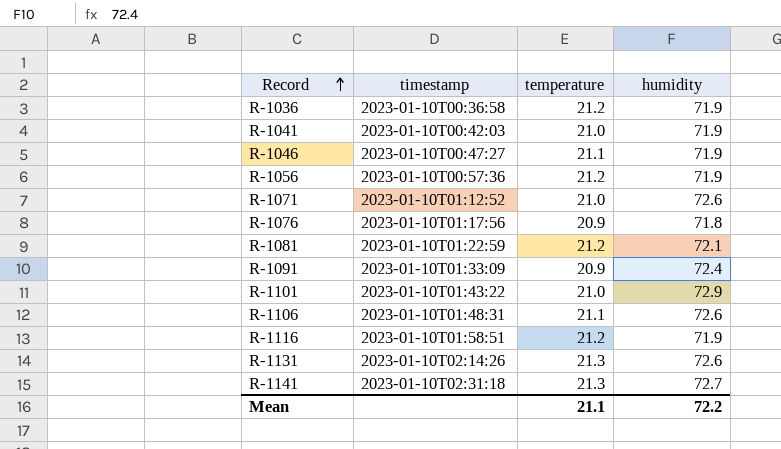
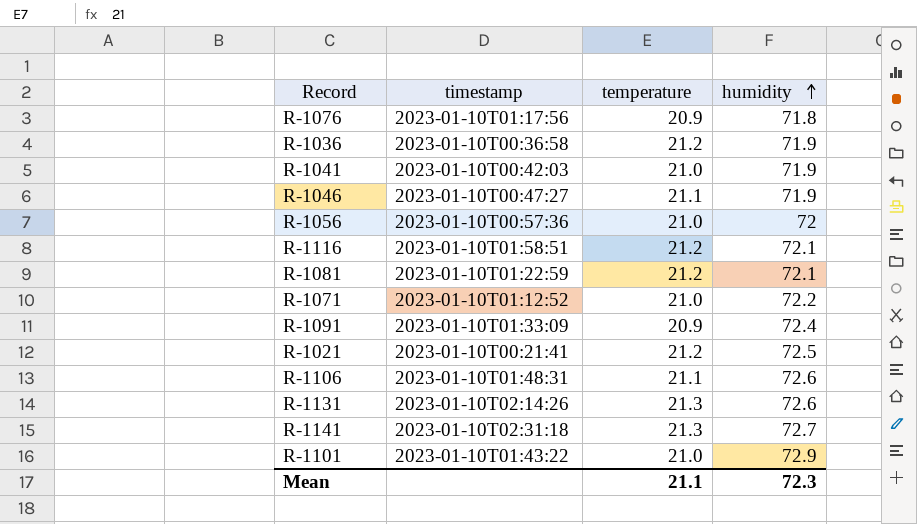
row order: Record ascending -> humidity ascending
R-1056 | temperature: 21.2 -> 21.0
R-1056 | humidity: 71.9 -> 72
R-1116 | humidity: 71.9 -> 72.1
R-1071 | humidity: 72.6 -> 72.2
row R-1021: none -> 2023-01-10T00:21:41 | 21.2 | 72.5
Mean | humidity: 72.2 -> 72.3

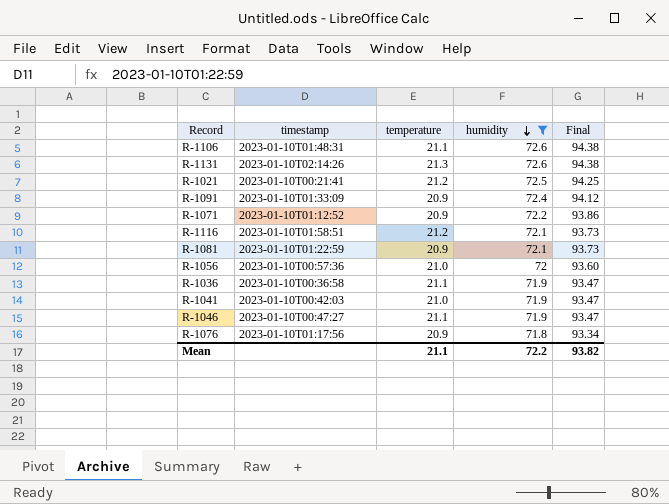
filter: none -> humidity <= 72.6
row order: humidity ascending -> humidity descending
column Final | formula: none -> [humidity] * 1.3
R-1071 | temperature: 21.0 -> 20.9
R-1081 | temperature: 21.2 -> 20.9
R-1036 | temperature: 21.2 -> 21.1
Mean | humidity: 72.3 -> 72.2

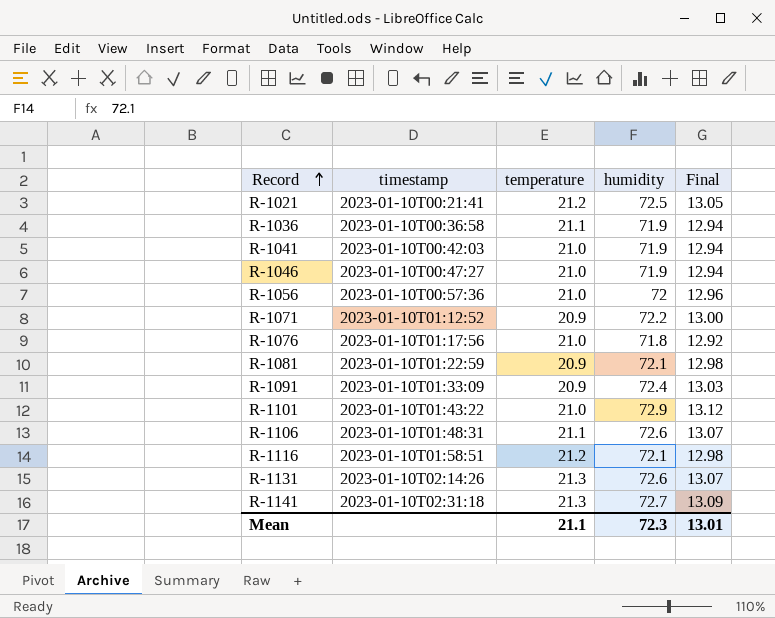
filter: humidity <= 72.6 -> none
row order: humidity descending -> Record ascending
column Final | formula: [humidity] * 1.3 -> [humidity] * 0.18
R-1046 | temperature: 21.1 -> 21.0
R-1076 | temperature: 20.9 -> 21.0
Mean | humidity: 72.2 -> 72.3
Mean | Final: 93.82 -> 13.01

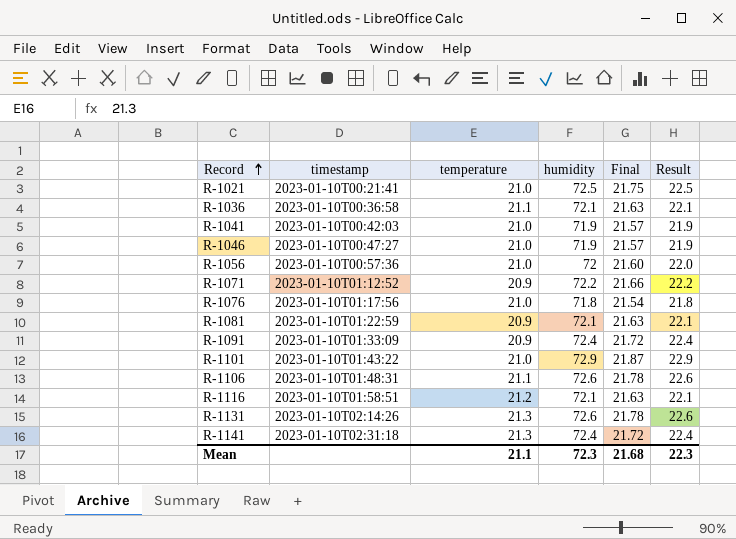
column Final | formula: [humidity] * 0.18 -> [humidity] * 0.3
column Result | formula: none -> [humidity] - 50
R-1021 | temperature: 21.2 -> 21.0
R-1036 | humidity: 71.9 -> 72.1
R-1141 | humidity: 72.7 -> 72.4
Mean | Final: 13.01 -> 21.68

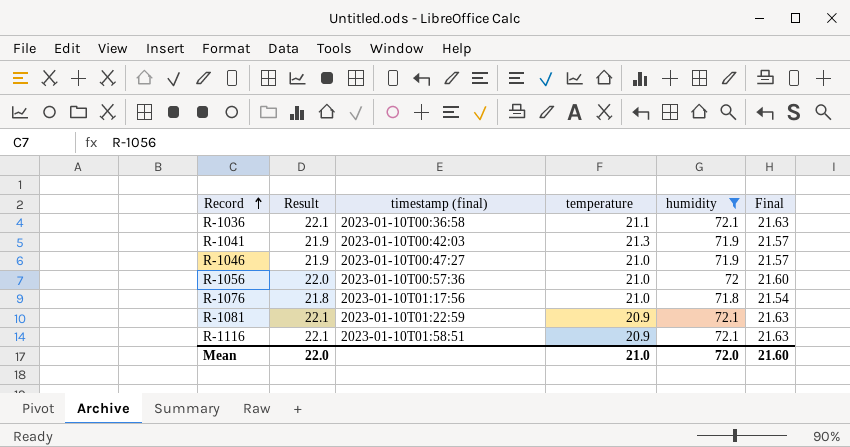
filter: none -> humidity <= 72.1
column Result | position: 6 -> 2
column name: timestamp -> timestamp (final)
R-1041 | temperature: 21.0 -> 21.3
R-1116 | temperature: 21.2 -> 20.9
Mean | Result: 22.3 -> 22.0
Mean | temperature: 21.1 -> 21.0
Mean | humidity: 72.3 -> 72.0
Mean | Final: 21.68 -> 21.60

